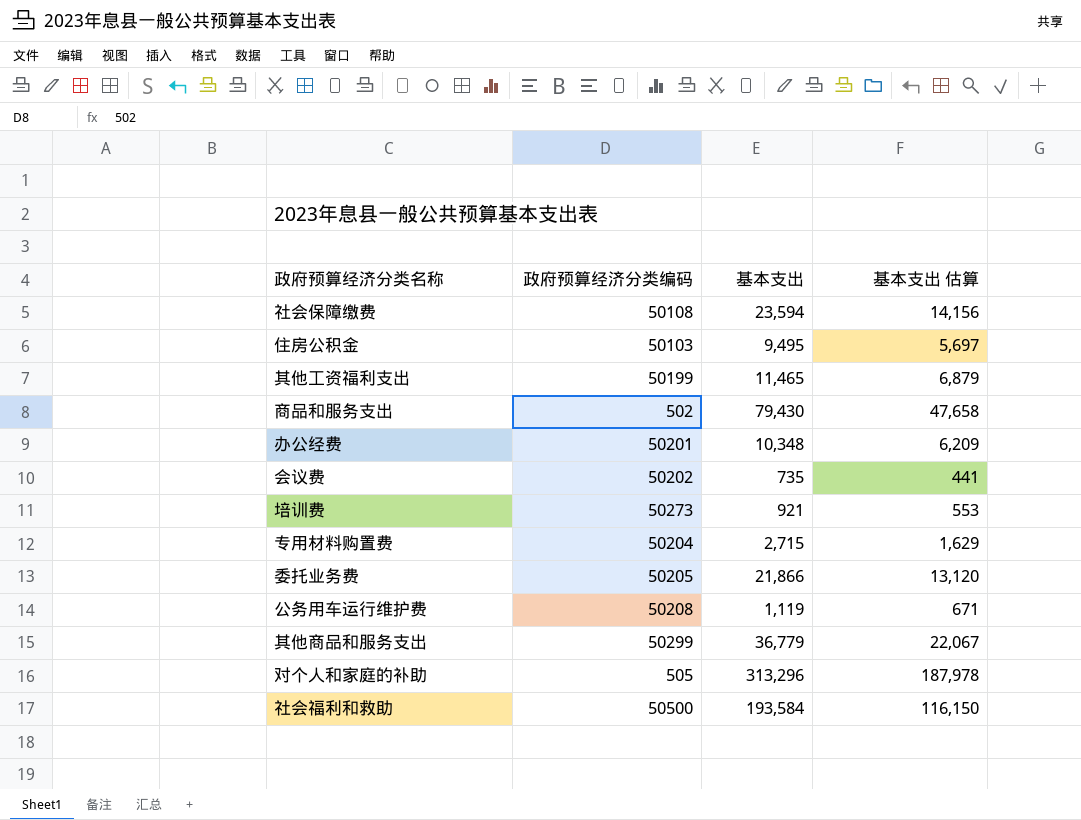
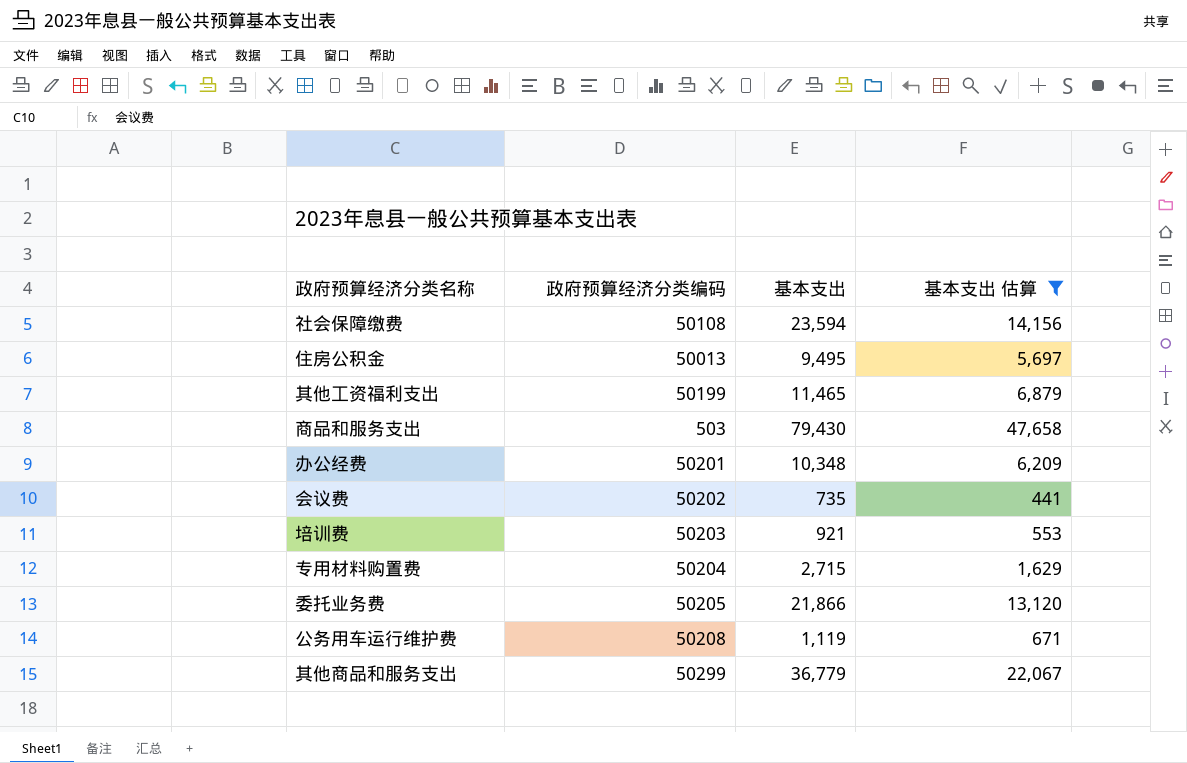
filter: none -> 基本支出 估算 <= 47,658
住房公积金 | 政府预算经济分类编码: 50103 -> 50013
商品和服务支出 | 政府预算经济分类编码: 502 -> 503
培训费 | 政府预算经济分类编码: 50273 -> 50203

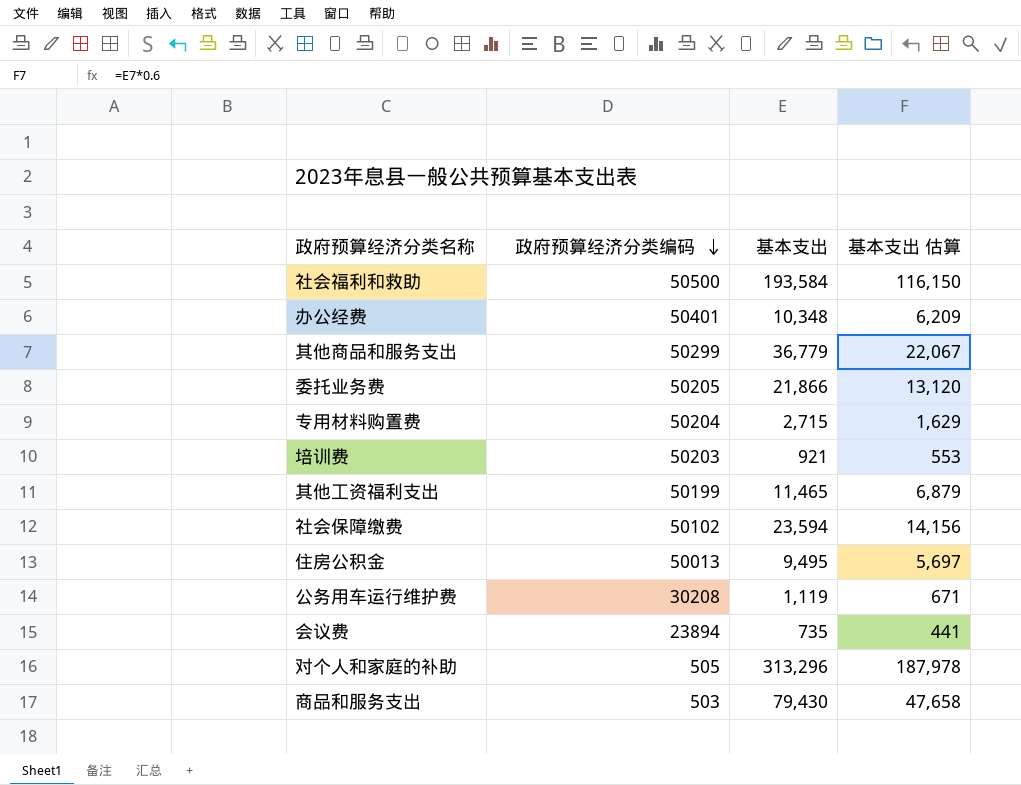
filter: 基本支出 估算 <= 47,658 -> none
row order: none -> 政府预算经济分类编码 descending
办公经费 | 政府预算经济分类编码: 50201 -> 50401
社会保障缴费 | 政府预算经济分类编码: 50108 -> 50102
公务用车运行维护费 | 政府预算经济分类编码: 50208 -> 30208
会议费 | 政府预算经济分类编码: 50202 -> 23894

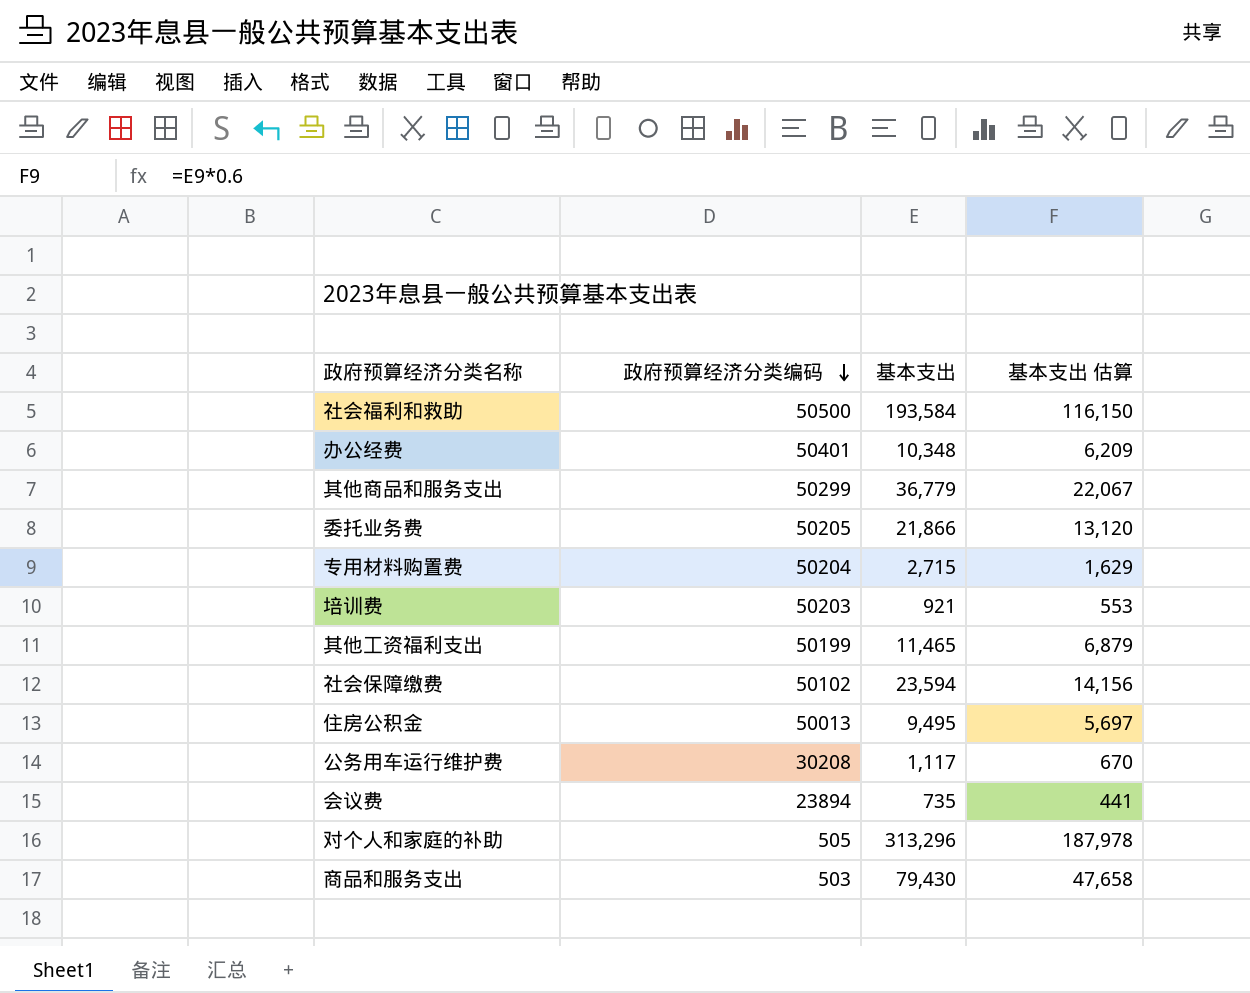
公务用车运行维护费 | 基本支出: 1,119 -> 1,117
公务用车运行维护费 | 基本支出 估算: 671 -> 670

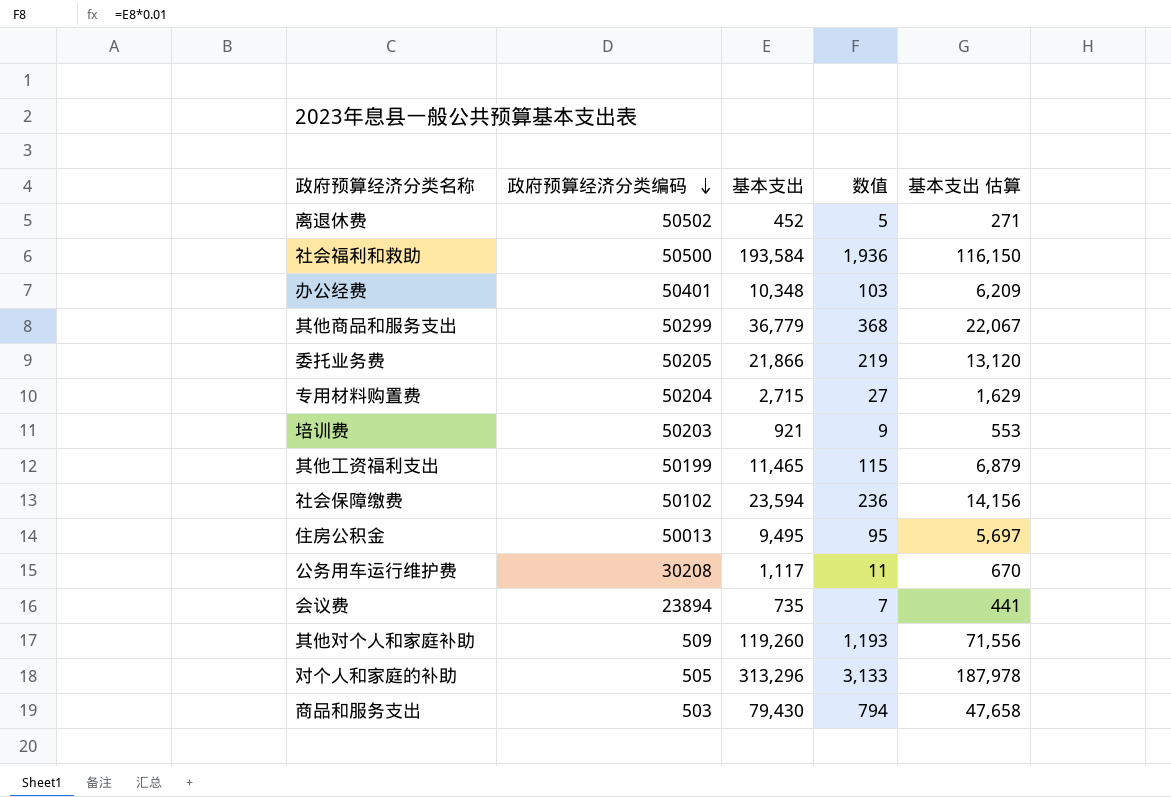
column 数值 | formula: none -> [基本支出] * 0.01
row 离退休费: none -> 50502 | 452 | 5 | 271
row 其他对个人和家庭补助: none -> 509 | 119,260 | 1,193 | 71,556

